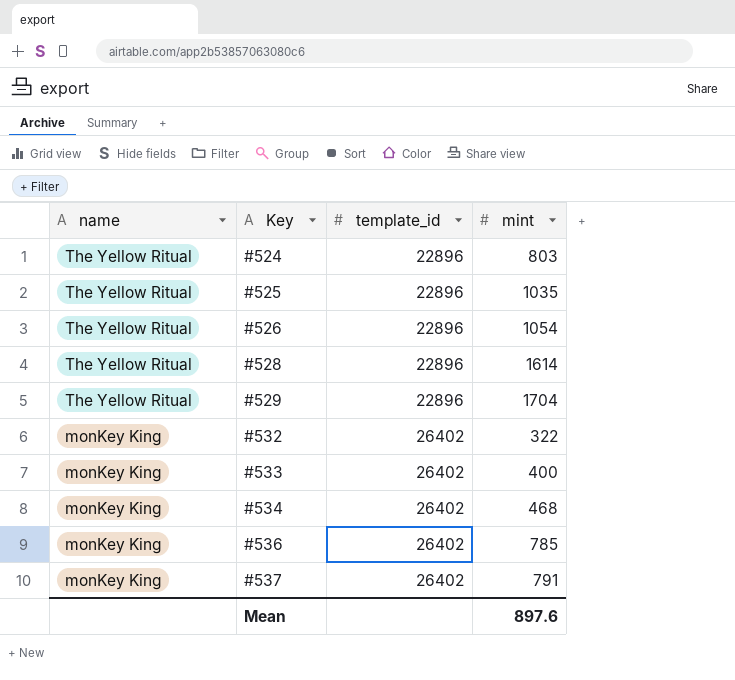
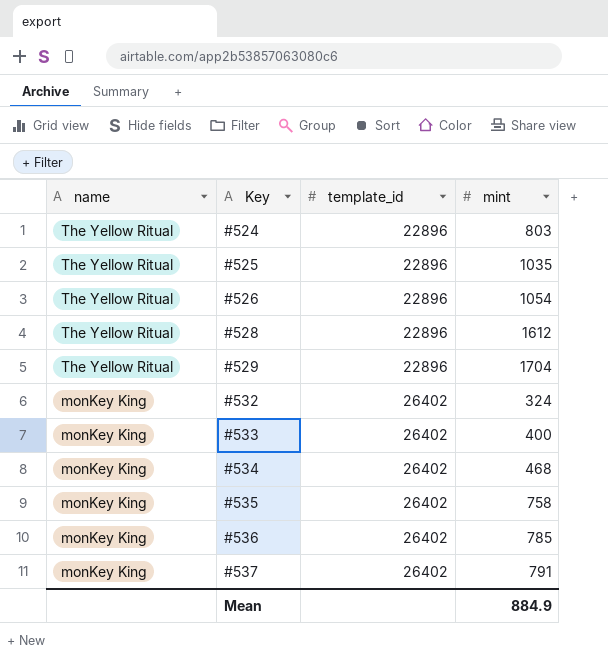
#528 | mint: 1614 -> 1612
#532 | mint: 322 -> 324
row #535: none -> monKey King | 26402 | 758
Mean | mint: 897.6 -> 884.9

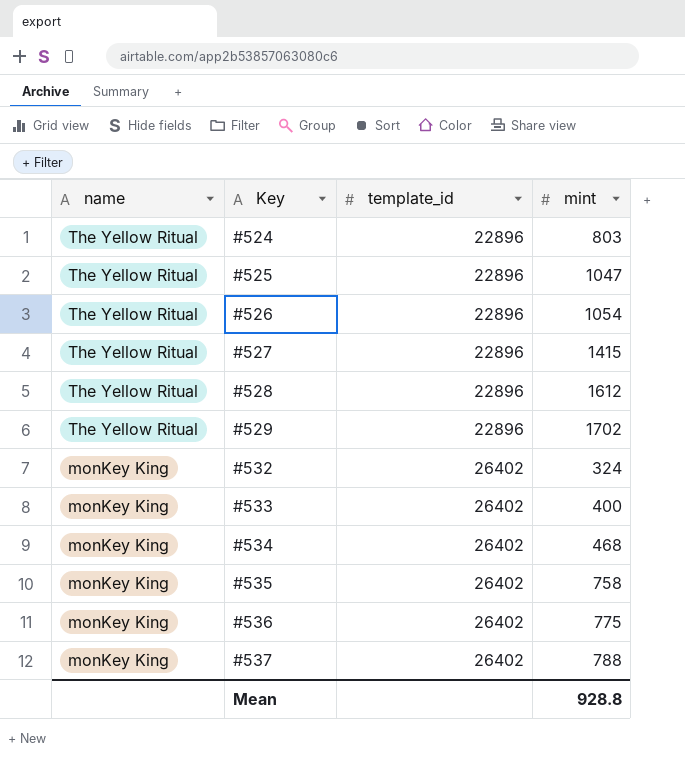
#525 | mint: 1035 -> 1047
row #527: none -> The Yellow Ritual | 22896 | 1415
#529 | mint: 1704 -> 1702
#536 | mint: 785 -> 775
#537 | mint: 791 -> 788
Mean | mint: 884.9 -> 928.8

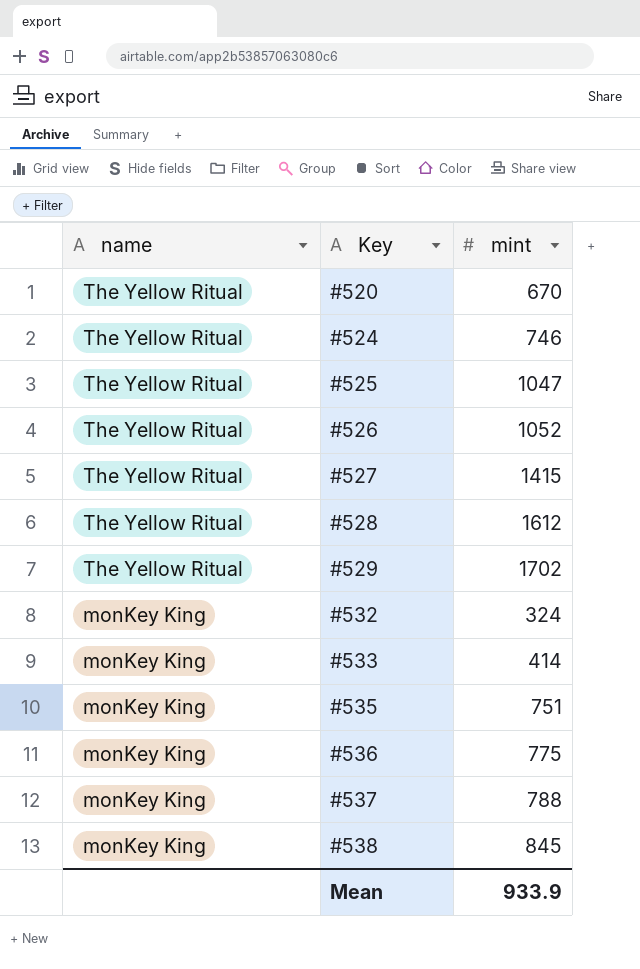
column template_id | position: 3 -> none
row #534: monKey King | 26402 | 468 -> none
row #520: none -> The Yellow Ritual | 670
#524 | mint: 803 -> 746
#526 | mint: 1054 -> 1052
#533 | mint: 400 -> 414
#535 | mint: 758 -> 751
row #538: none -> monKey King | 845
Mean | mint: 928.8 -> 933.9

